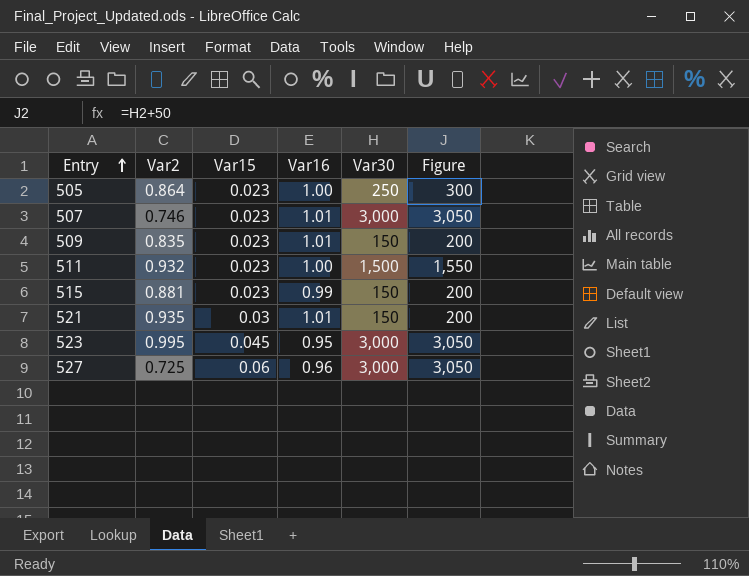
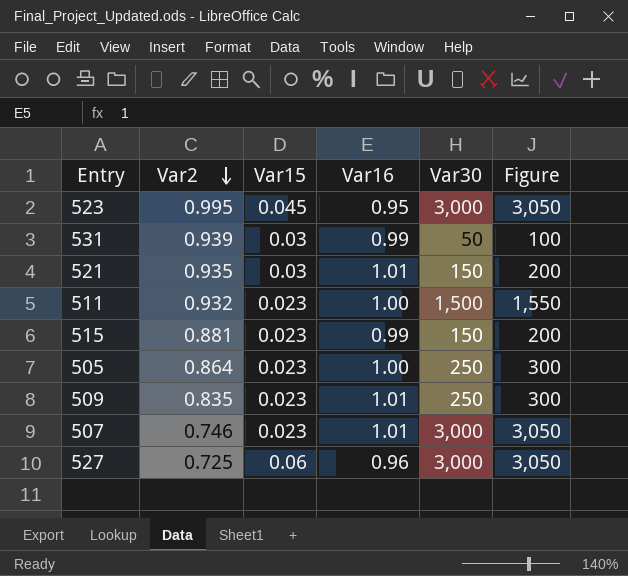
row order: Entry ascending -> Var2 descending
row 531: none -> 0.939 | 0.03 | 0.99 | 50 | 100
509 | Var30: 150 -> 250
509 | Figure: 200 -> 300

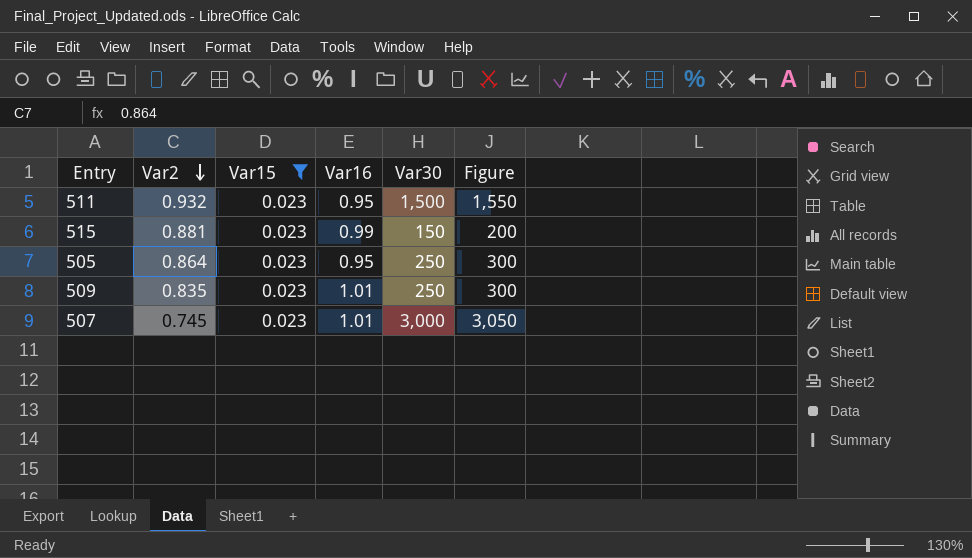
filter: none -> Var15 = 0.023
511 | Var16: 1.00 -> 0.95
505 | Var16: 1.00 -> 0.95
507 | Var2: 0.746 -> 0.745

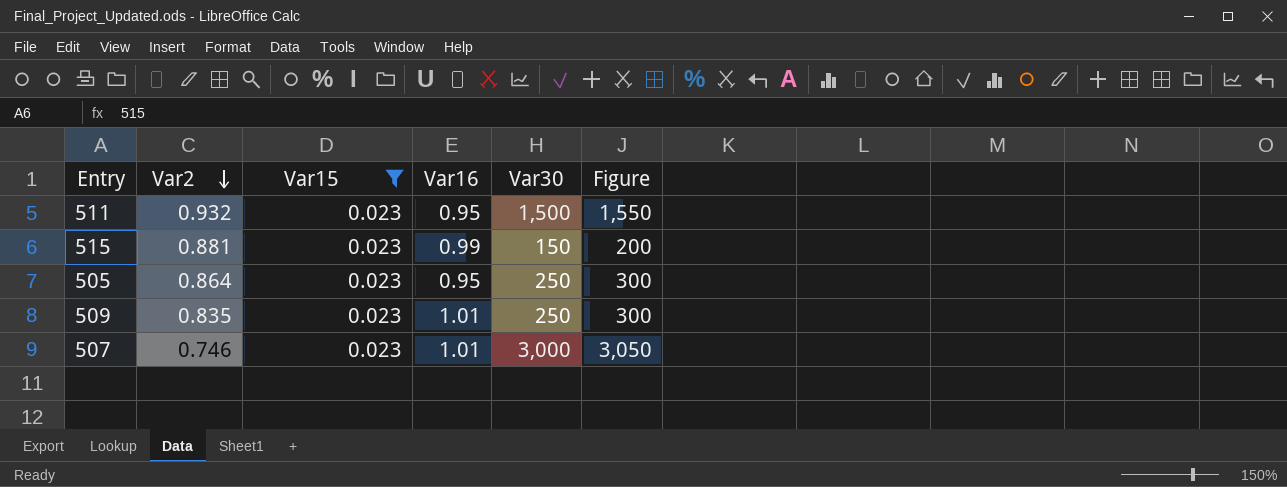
507 | Var2: 0.745 -> 0.746

